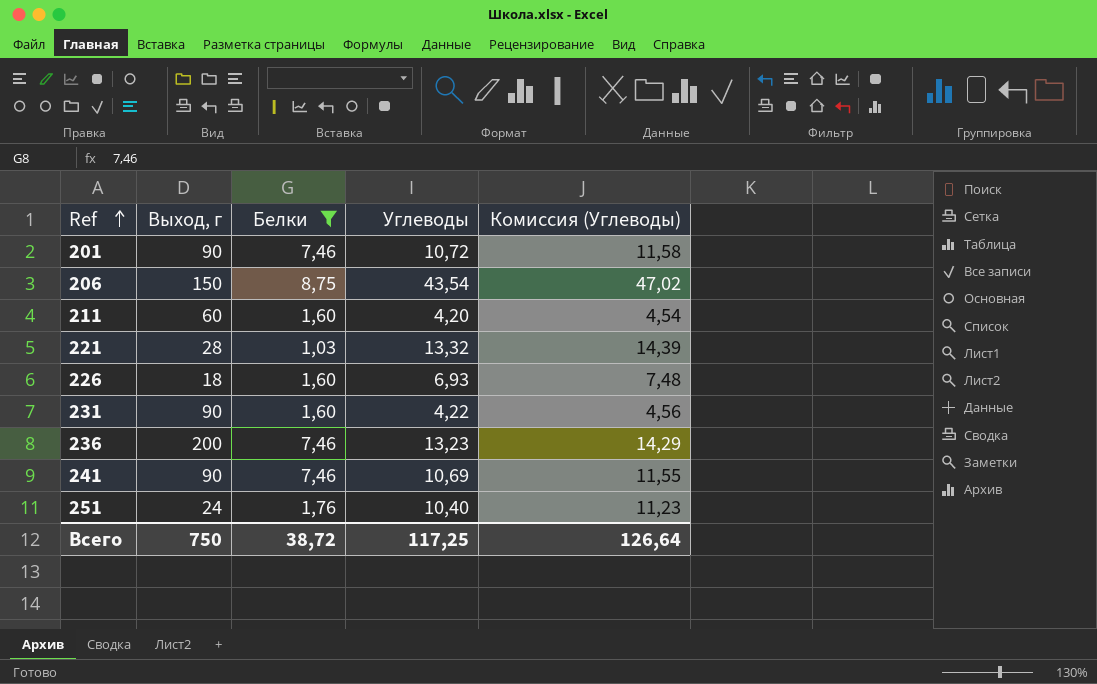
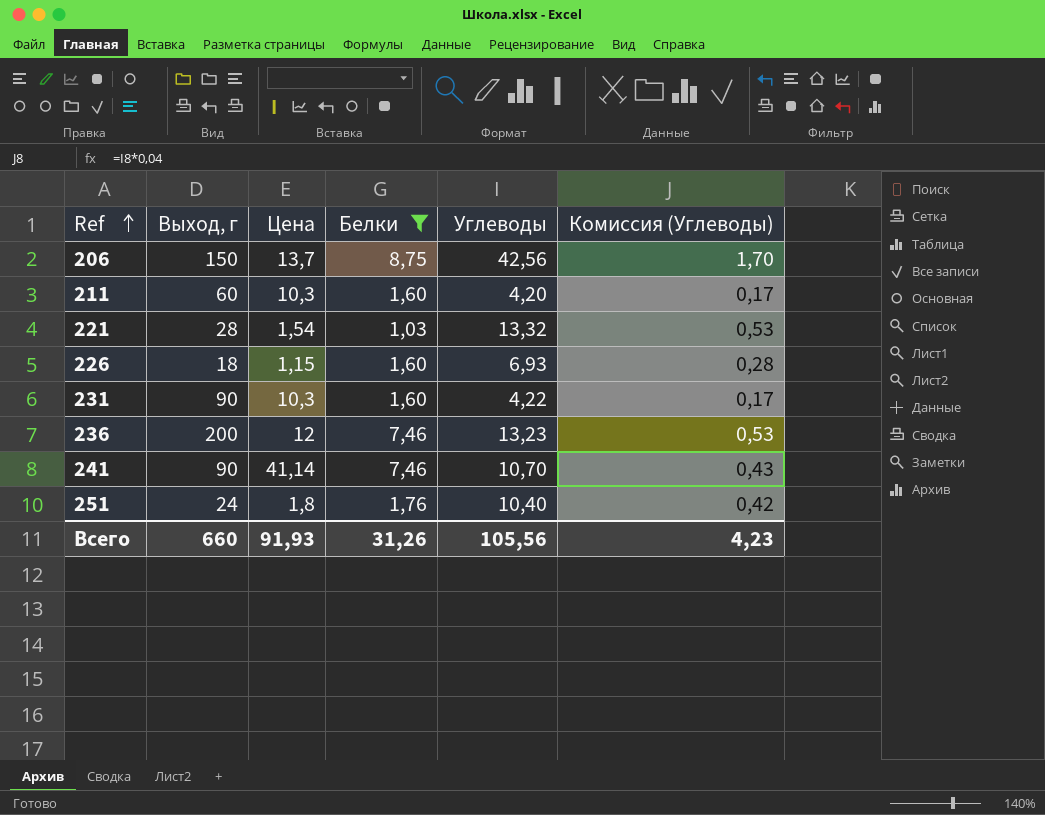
column Цена | position: none -> 3
column Комиссия (Углеводы) | formula: [Углеводы] * 1,08 -> [Углеводы] * 0,04
row 201: 90 | 7,46 | 10,72 | 11,58 -> none
206 | Углеводы: 43,54 -> 42,56
241 | Углеводы: 10,69 -> 10,70
Всего | Выход, г: 750 -> 660
Всего | Белки: 38,72 -> 31,26
Всего | Углеводы: 117,25 -> 105,56
Всего | Комиссия (Углеводы): 126,64 -> 4,23

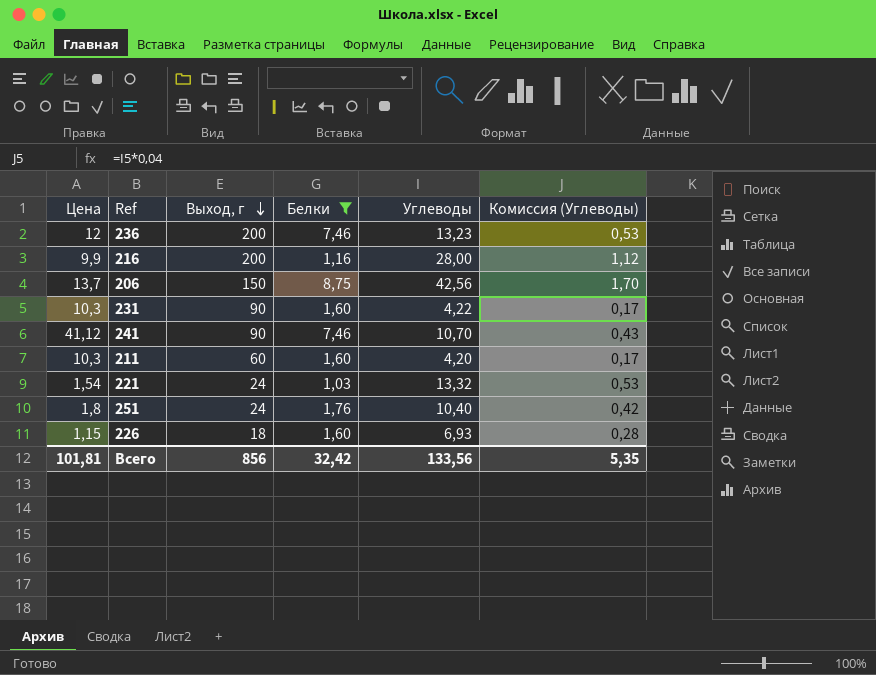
row order: Ref ascending -> Выход, г descending
column Цена | position: 3 -> 1
row 216: none -> 9,9 | 200 | 1,16 | 28,00 | 1,12
241 | Цена: 41,14 -> 41,12
221 | Выход, г: 28 -> 24
Всего | Цена: 91,93 -> 101,81
Всего | Выход, г: 660 -> 856
Всего | Белки: 31,26 -> 32,42
Всего | Углеводы: 105,56 -> 133,56
Всего | Комиссия (Углеводы): 4,23 -> 5,35

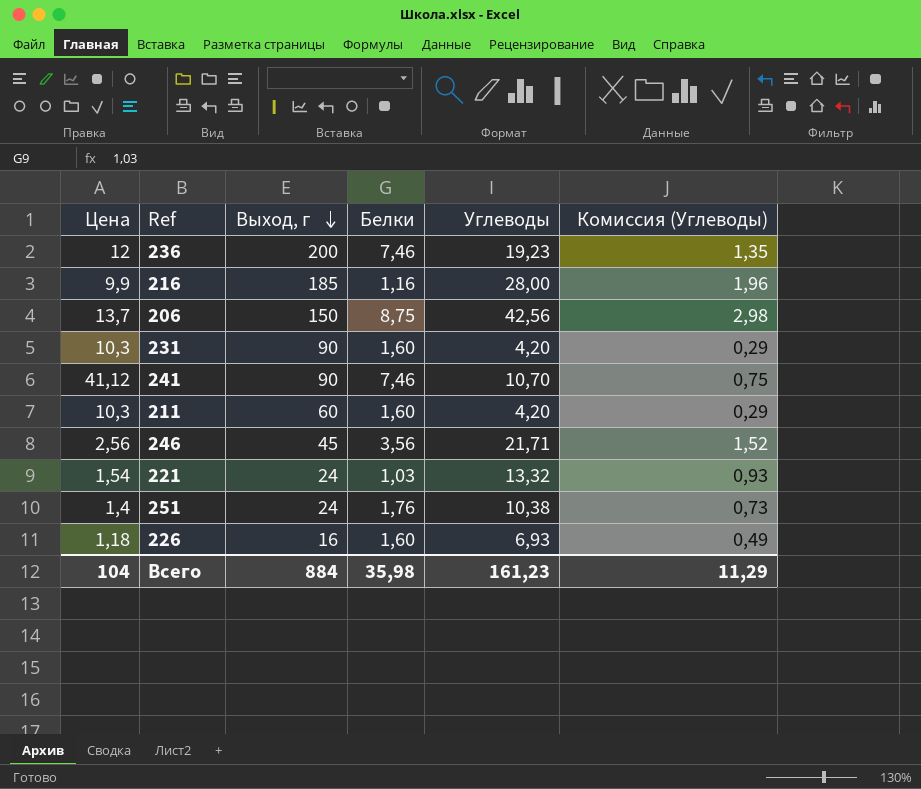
filter: Белки != 3,56 -> none
column Комиссия (Углеводы) | formula: [Углеводы] * 0,04 -> [Углеводы] * 0,07
236 | Углеводы: 13,23 -> 19,23
216 | Выход, г: 200 -> 185
231 | Углеводы: 4,22 -> 4,20
251 | Цена: 1,8 -> 1,4
251 | Углеводы: 10,40 -> 10,38
226 | Цена: 1,15 -> 1,18
226 | Выход, г: 18 -> 16
Всего | Цена: 101,81 -> 104
Всего | Выход, г: 856 -> 884
Всего | Белки: 32,42 -> 35,98
Всего | Углеводы: 133,56 -> 161,23
Всего | Комиссия (Углеводы): 5,35 -> 11,29

